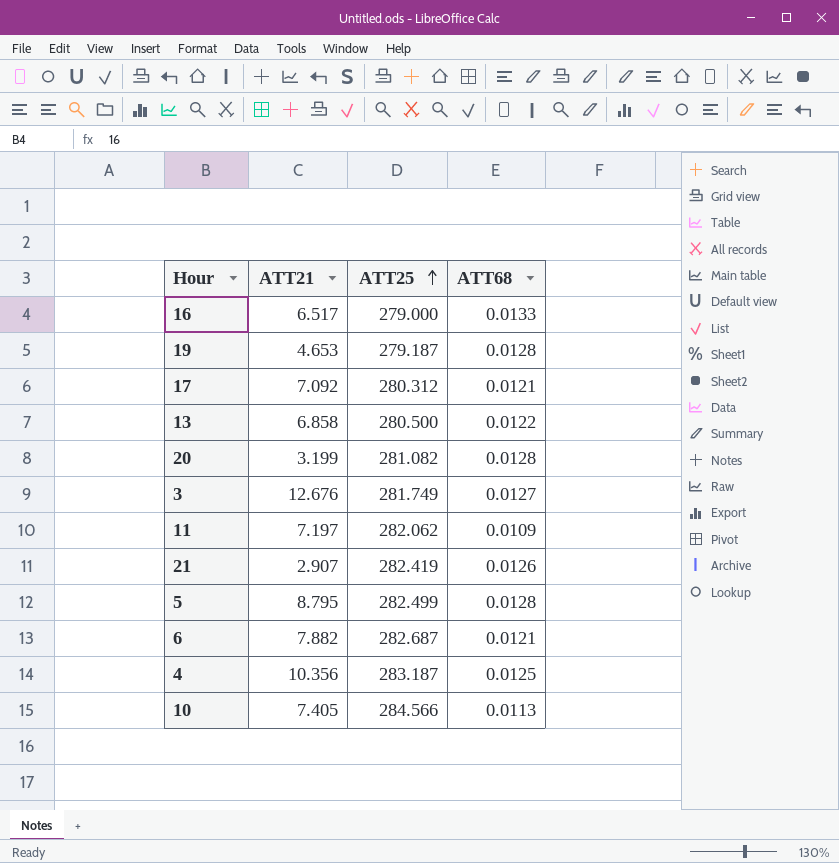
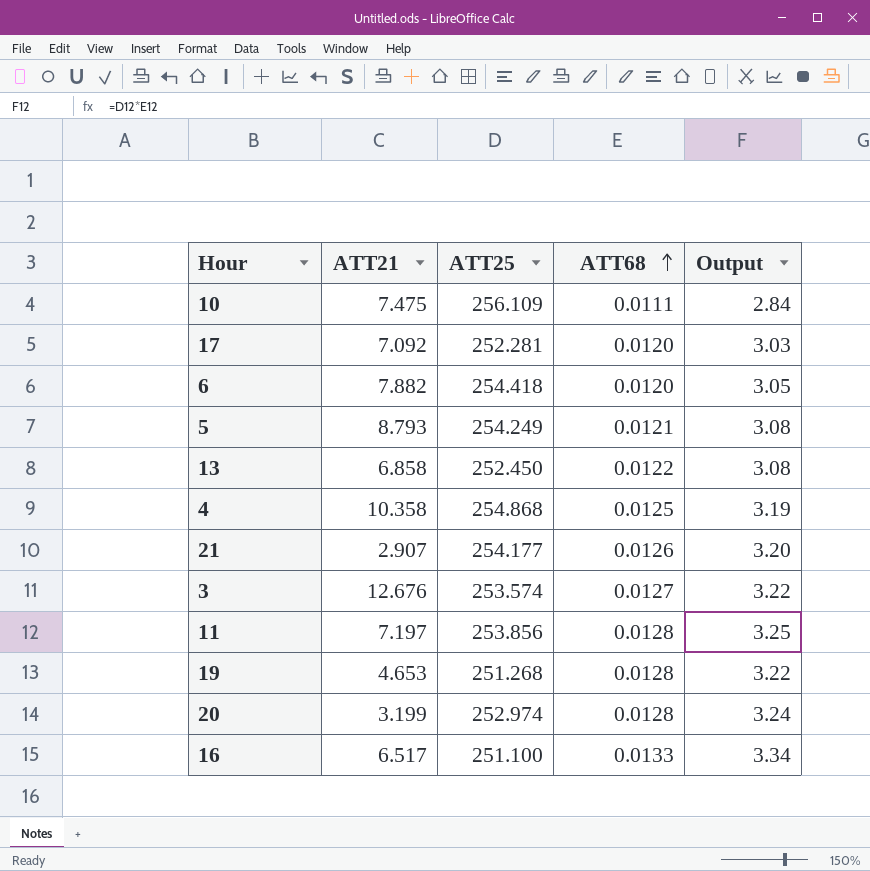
row order: ATT25 ascending -> ATT68 ascending
column Output | formula: none -> [ATT25] * [ATT68]
10 | ATT21: 7.405 -> 7.475
10 | ATT25: 284.566 -> 256.109
10 | ATT68: 0.0113 -> 0.0111
17 | ATT25: 280.312 -> 252.281
17 | ATT68: 0.0121 -> 0.0120
6 | ATT25: 282.687 -> 254.418
6 | ATT68: 0.0121 -> 0.0120
5 | ATT21: 8.795 -> 8.793
5 | ATT25: 282.499 -> 254.249
5 | ATT68: 0.0128 -> 0.0121
13 | ATT25: 280.500 -> 252.450
4 | ATT21: 10.356 -> 10.358
4 | ATT25: 283.187 -> 254.868
21 | ATT25: 282.419 -> 254.177
3 | ATT25: 281.749 -> 253.574
11 | ATT25: 282.062 -> 253.856
11 | ATT68: 0.0109 -> 0.0128
19 | ATT25: 279.187 -> 251.268
20 | ATT25: 281.082 -> 252.974
16 | ATT25: 279.000 -> 251.100

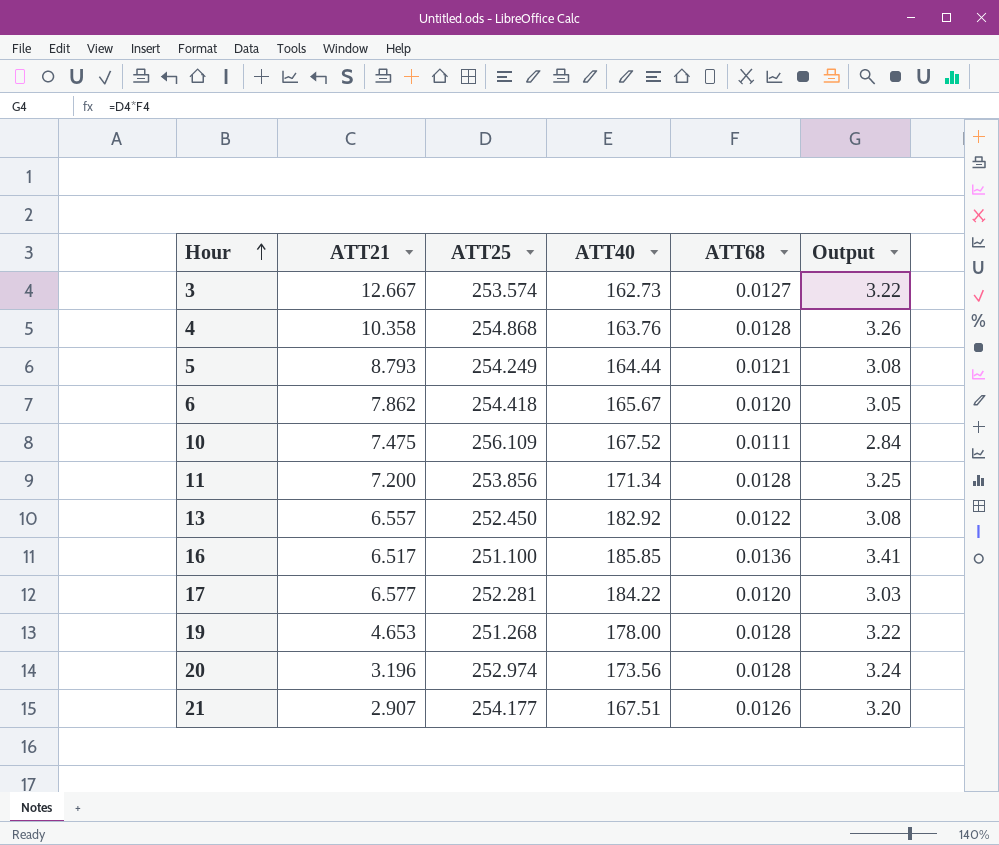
row order: ATT68 ascending -> Hour ascending
column ATT40 | position: none -> 4
3 | ATT21: 12.676 -> 12.667
4 | ATT68: 0.0125 -> 0.0128
4 | Output: 3.19 -> 3.26
6 | ATT21: 7.882 -> 7.862
11 | ATT21: 7.197 -> 7.200
13 | ATT21: 6.858 -> 6.557
16 | ATT68: 0.0133 -> 0.0136
16 | Output: 3.34 -> 3.41
17 | ATT21: 7.092 -> 6.577
20 | ATT21: 3.199 -> 3.196

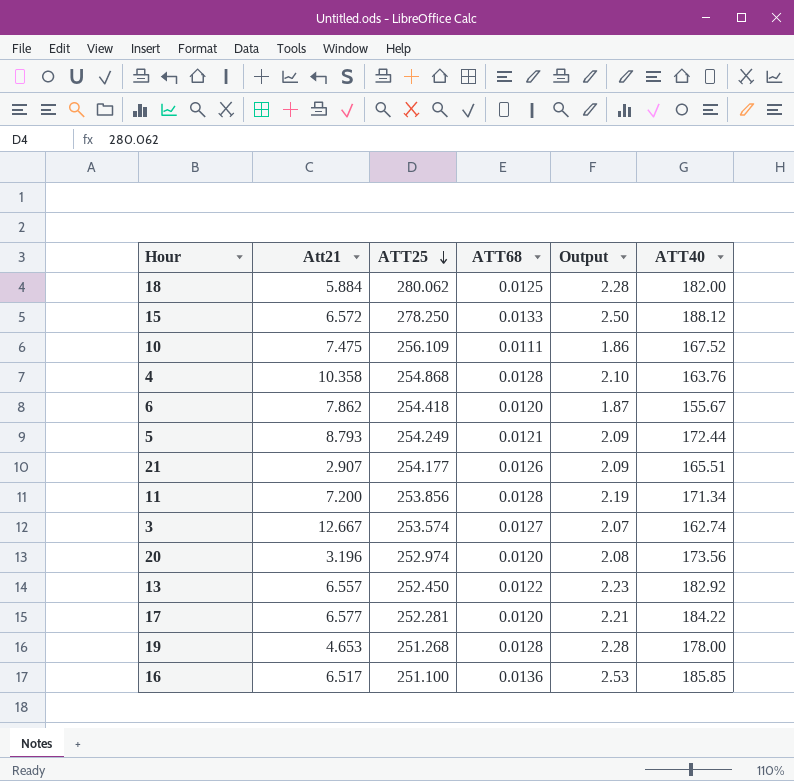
row order: Hour ascending -> ATT25 descending
column name: ATT21 -> Att21
column Output | formula: [ATT25] * [ATT68] -> [ATT68] * [ATT40]
column ATT40 | position: 4 -> 6
row 18: none -> 5.884 | 280.062 | 0.0125 | 2.28 | 182.00
row 15: none -> 6.572 | 278.250 | 0.0133 | 2.50 | 188.12
6 | ATT40: 165.67 -> 155.67
5 | ATT40: 164.44 -> 172.44
21 | ATT40: 167.51 -> 165.51
3 | ATT40: 162.73 -> 162.74
20 | ATT68: 0.0128 -> 0.0120

